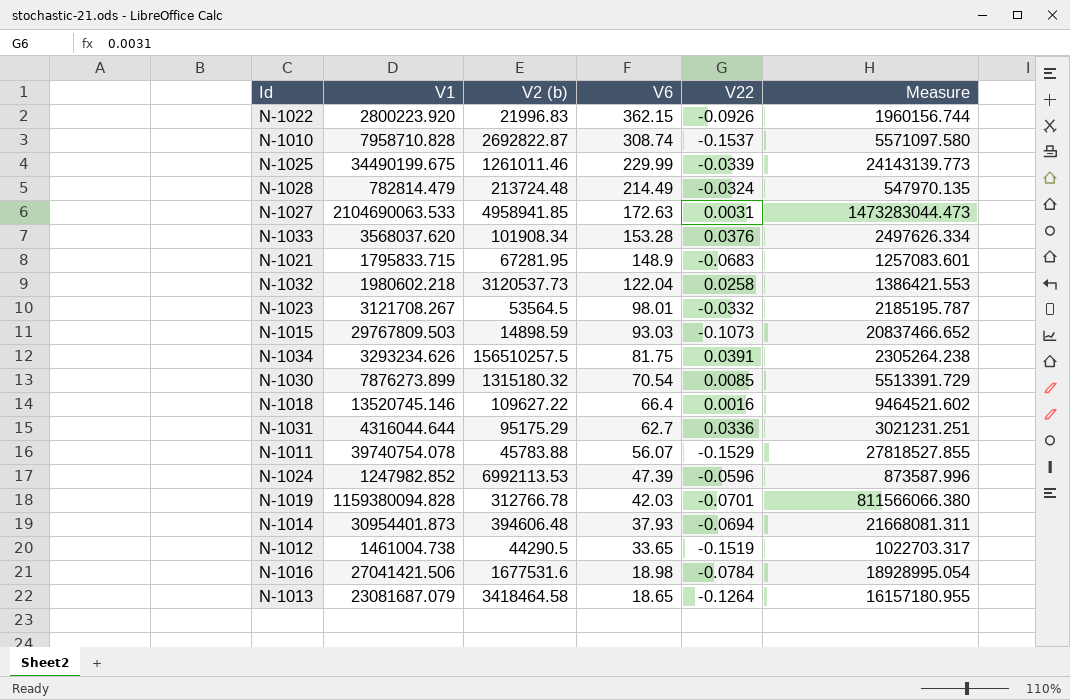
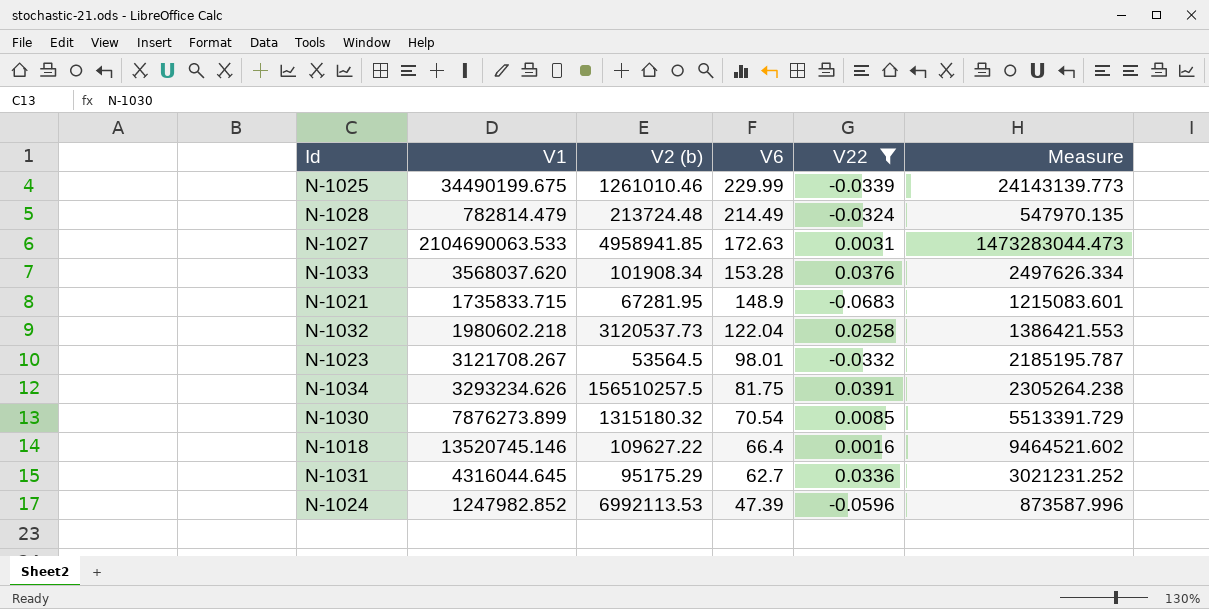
filter: none -> V22 >= -0.0683
N-1025 | V2 (b): 1261011.46 -> 1261010.46
N-1021 | V1: 1795833.715 -> 1735833.715
N-1021 | Measure: 1257083.601 -> 1215083.601
N-1031 | V1: 4316044.644 -> 4316044.645
N-1031 | Measure: 3021231.251 -> 3021231.252

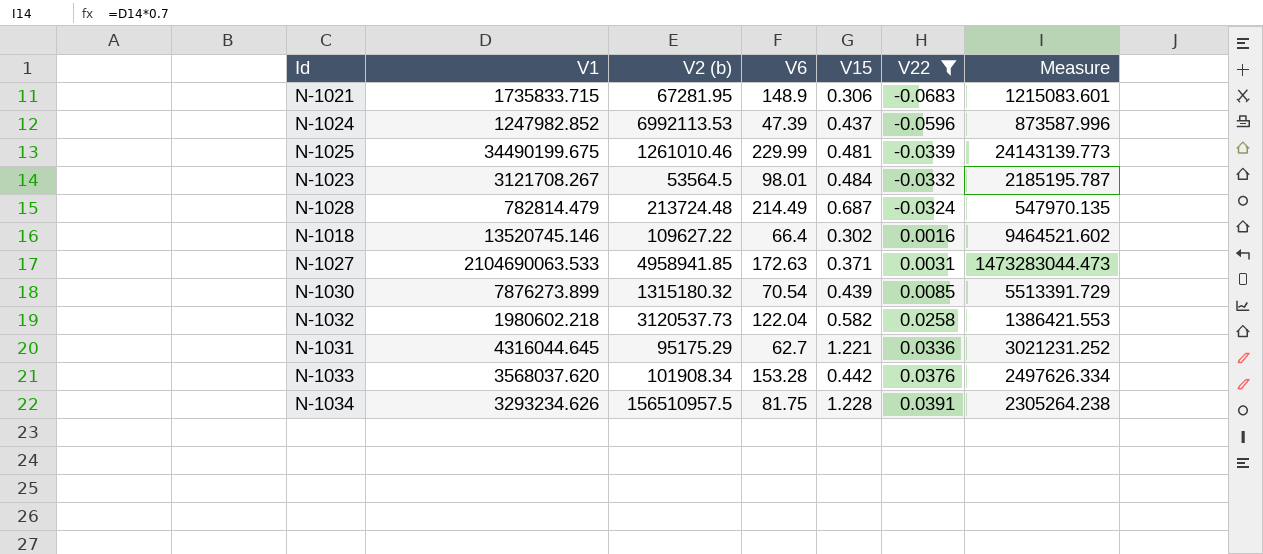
row order: V6 descending -> V22 ascending
column V15 | position: none -> 5
N-1034 | V2 (b): 156510257.5 -> 156510957.5

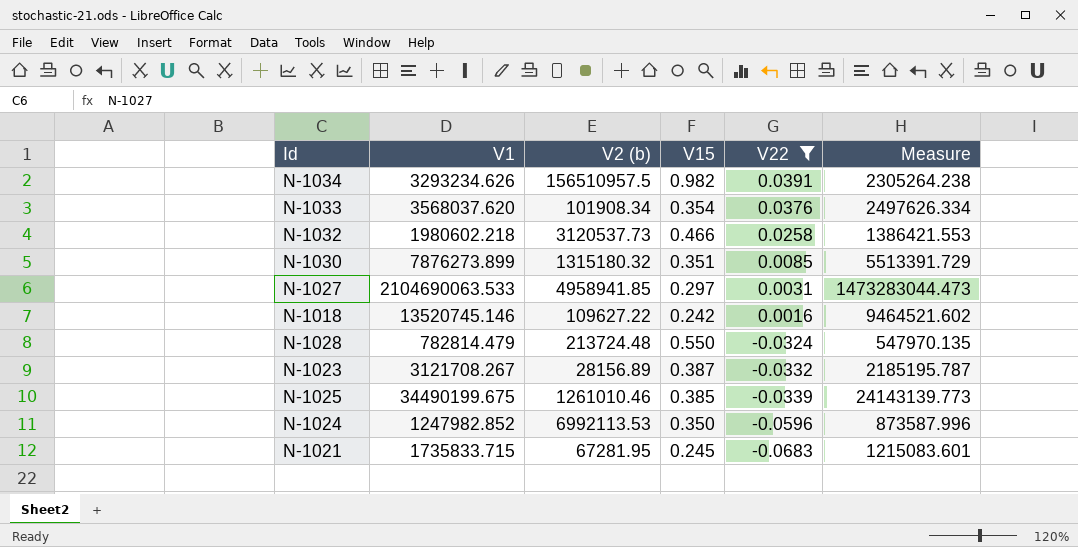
row order: V22 ascending -> V22 descending
column V6 | position: 4 -> none
row N-1031: 4316044.645 | 95175.29 | 62.7 | 1.221 | 0.0336 | 3021231.252 -> none
N-1034 | V15: 1.228 -> 0.982
N-1033 | V15: 0.442 -> 0.354
N-1032 | V15: 0.582 -> 0.466
N-1030 | V15: 0.439 -> 0.351
N-1027 | V15: 0.371 -> 0.297
N-1018 | V15: 0.302 -> 0.242
N-1028 | V15: 0.687 -> 0.550
N-1023 | V2 (b): 53564.5 -> 28156.89
N-1023 | V15: 0.484 -> 0.387
N-1025 | V15: 0.481 -> 0.385
N-1024 | V15: 0.437 -> 0.350
N-1021 | V15: 0.306 -> 0.245

